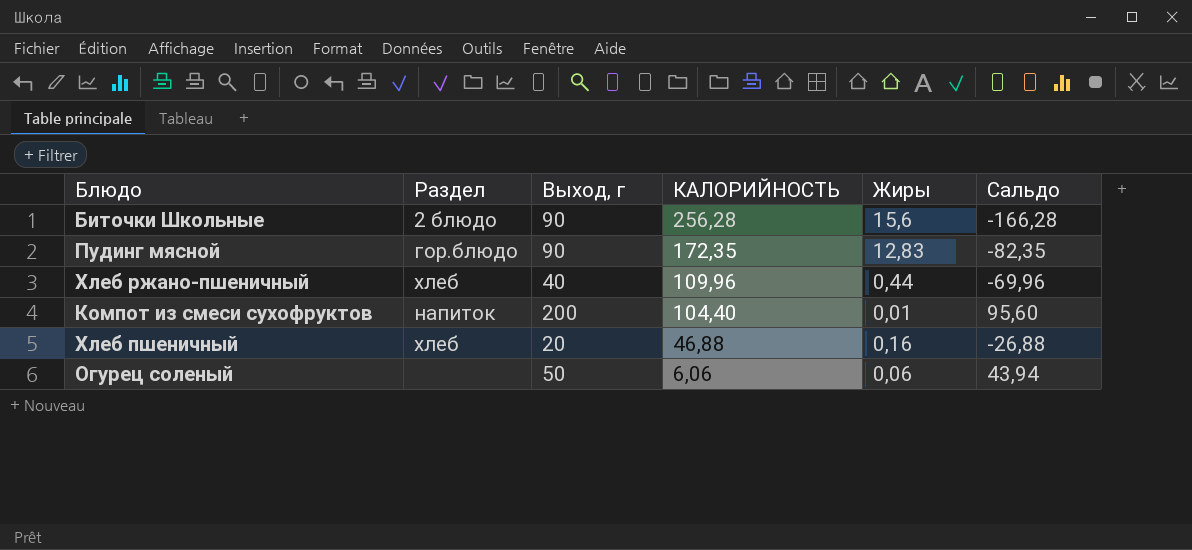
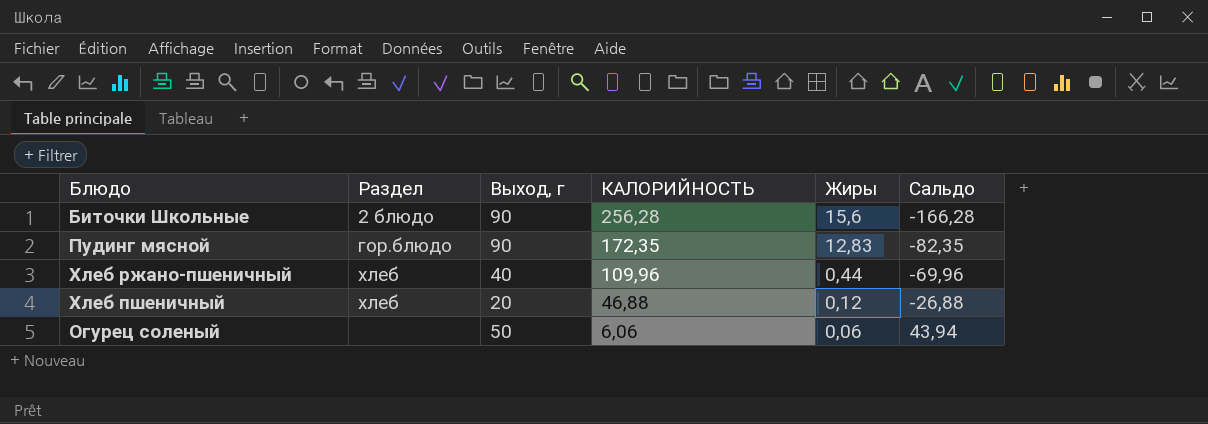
row Компот из смеси сухофруктов: напиток | 200 | 104,40 | 0,01 | 95,60 -> none
Хлеб пшеничный | Жиры: 0,16 -> 0,12

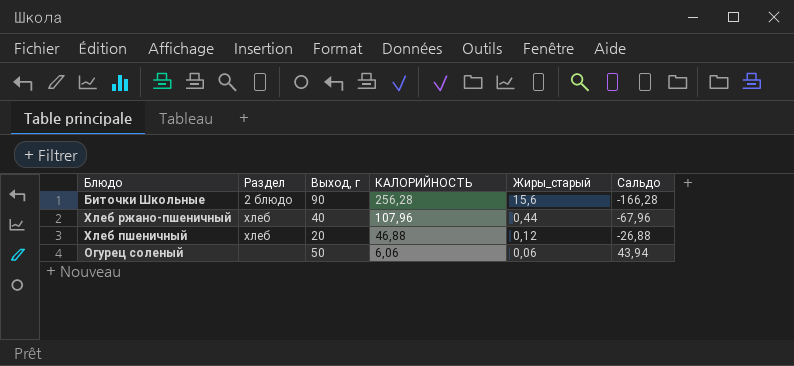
column name: Жиры -> Жиры_старый
row Пудинг мясной: гор.блюдо | 90 | 172,35 | 12,83 | -82,35 -> none
Хлеб ржано-пшеничный | КАЛОРИЙНОСТЬ: 109,96 -> 107,96
Хлеб ржано-пшеничный | Сальдо: -69,96 -> -67,96

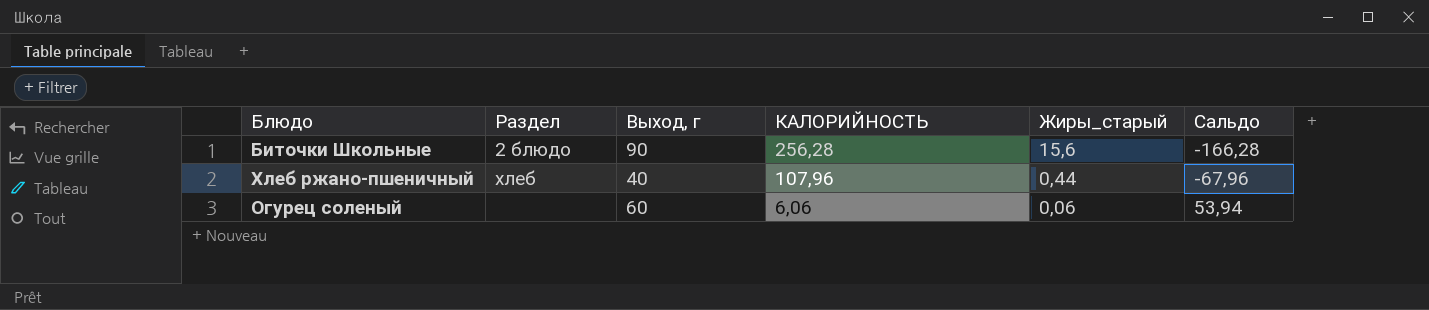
row Хлеб пшеничный: хлеб | 20 | 46,88 | 0,12 | -26,88 -> none
Огурец соленый | Выход, г: 50 -> 60
Огурец соленый | Сальдо: 43,94 -> 53,94

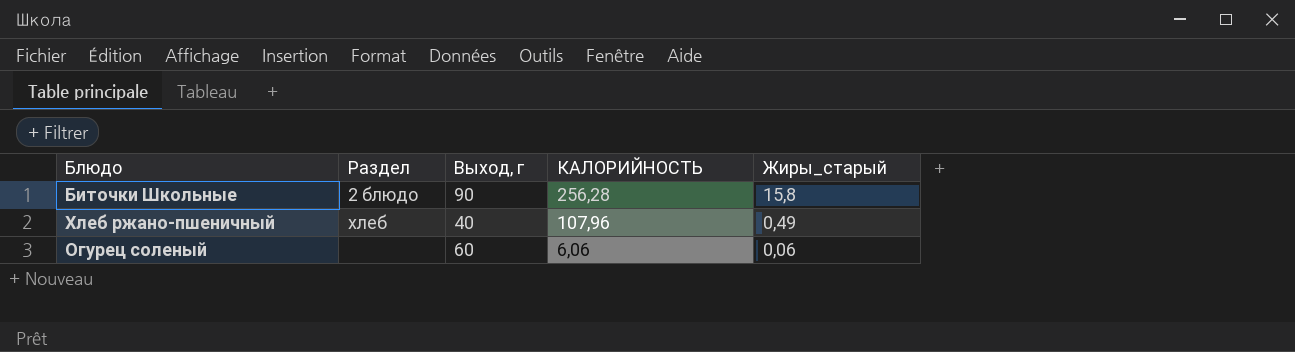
column Сальдо | formula: [Выход, г] - [КАЛОРИЙНОСТЬ] -> none
Биточки Школьные | Жиры_старый: 15,6 -> 15,8
Хлеб ржано-пшеничный | Жиры_старый: 0,44 -> 0,49

